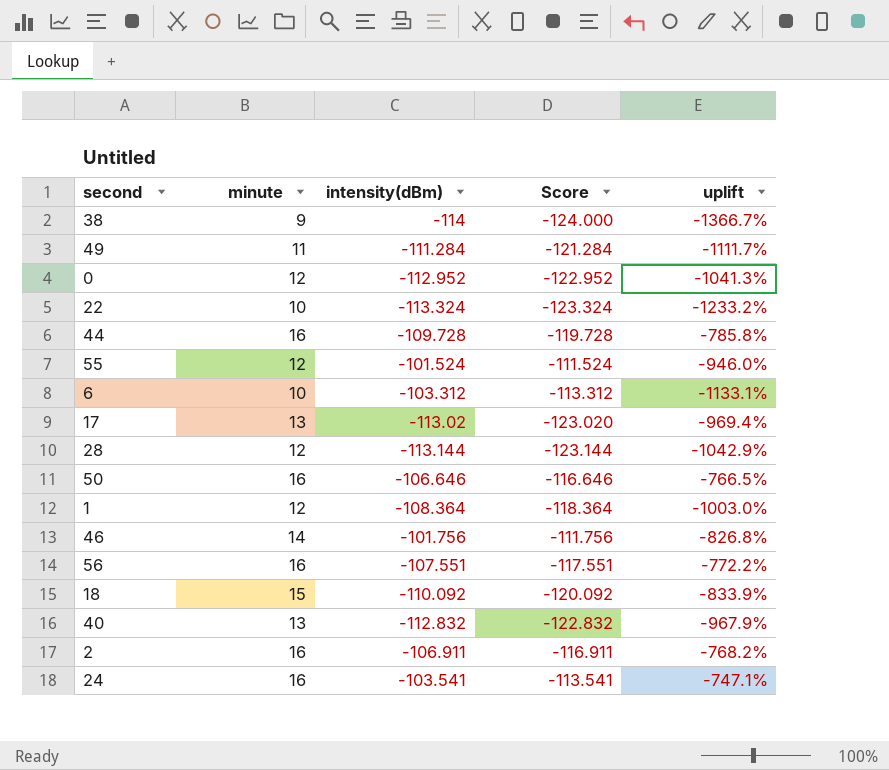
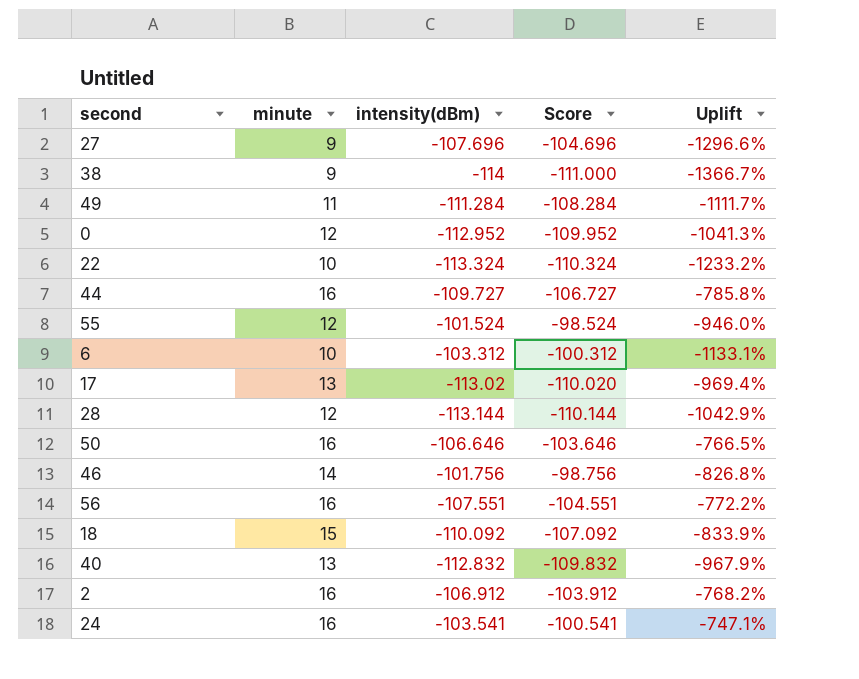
column Score | formula: [intensity(dBm)] - 10 -> [intensity(dBm)] + 3
column name: uplift -> Uplift
row 1: 12 | -108.364 | -118.364 | -1003.0% -> none
row 27: none -> 9 | -107.696 | -104.696 | -1296.6%
44 | intensity(dBm): -109.728 -> -109.727
2 | intensity(dBm): -106.911 -> -106.912

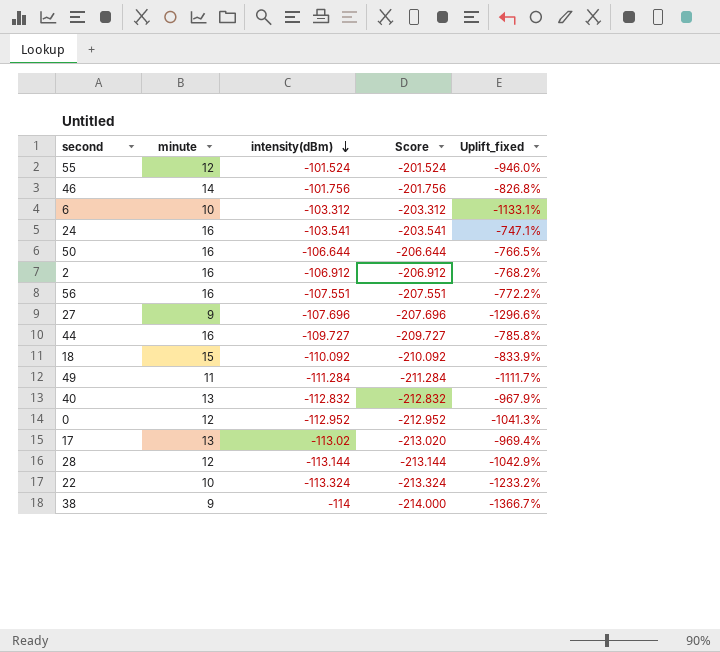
row order: none -> intensity(dBm) descending
column Score | formula: [intensity(dBm)] + 3 -> [intensity(dBm)] - 100
column name: Uplift -> Uplift_fixed
50 | intensity(dBm): -106.646 -> -106.644

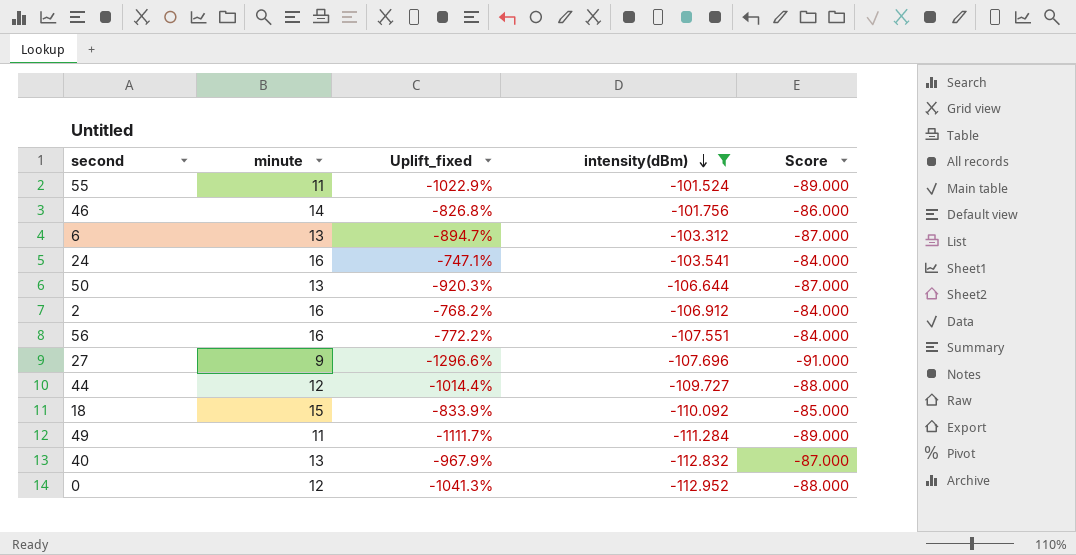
filter: none -> intensity(dBm) >= -112.952
column Uplift_fixed | position: 5 -> 3
column Score | formula: [intensity(dBm)] - 100 -> [minute] - 100
55 | minute: 12 -> 11
55 | Uplift_fixed: -946.0% -> -1022.9%
6 | minute: 10 -> 13
6 | Uplift_fixed: -1133.1% -> -894.7%
50 | minute: 16 -> 13
50 | Uplift_fixed: -766.5% -> -920.3%
44 | minute: 16 -> 12
44 | Uplift_fixed: -785.8% -> -1014.4%

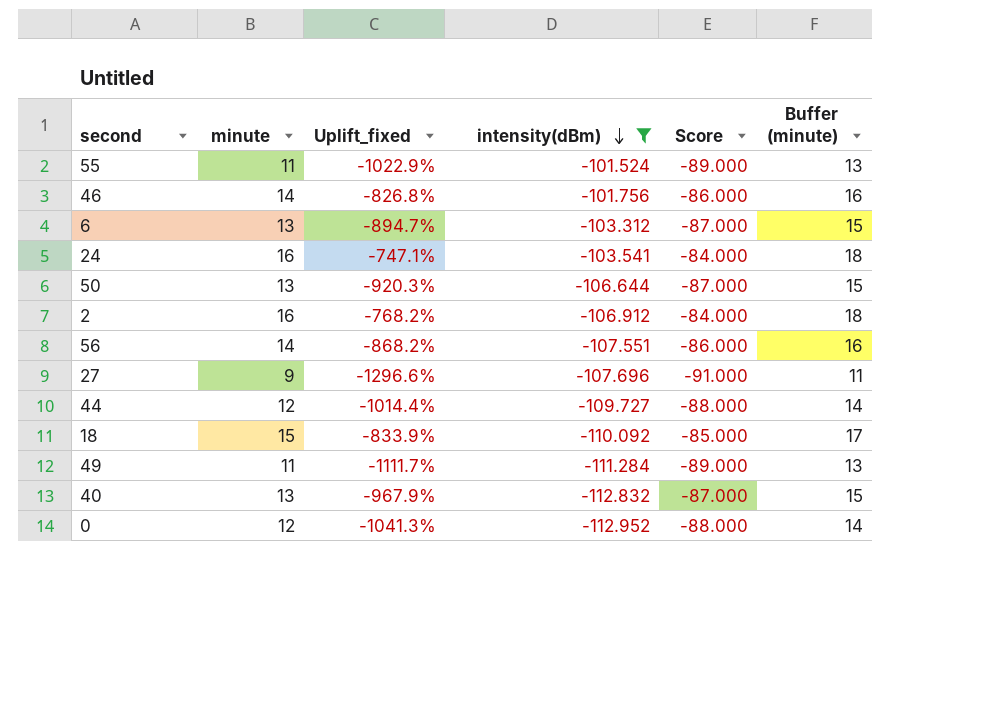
column Buffer (minute) | formula: none -> [minute] + 2
56 | minute: 16 -> 14
56 | Uplift_fixed: -772.2% -> -868.2%
56 | Score: -84.000 -> -86.000

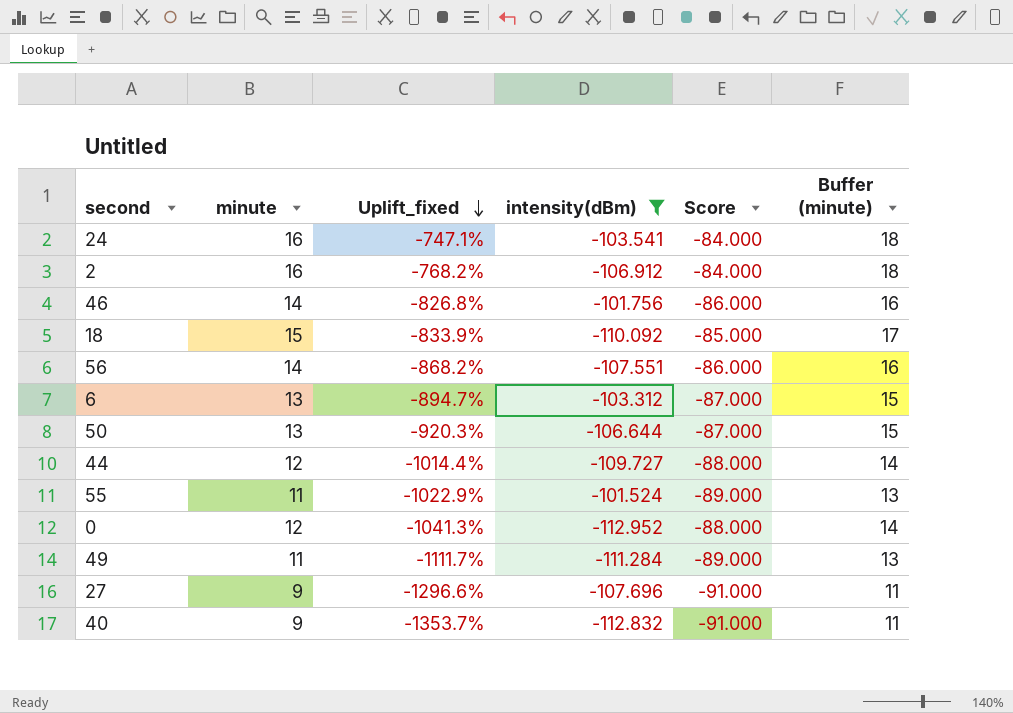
row order: intensity(dBm) descending -> Uplift_fixed descending
40 | minute: 13 -> 9
40 | Uplift_fixed: -967.9% -> -1353.7%
40 | Score: -87.000 -> -91.000
40 | Buffer (minute): 15 -> 11

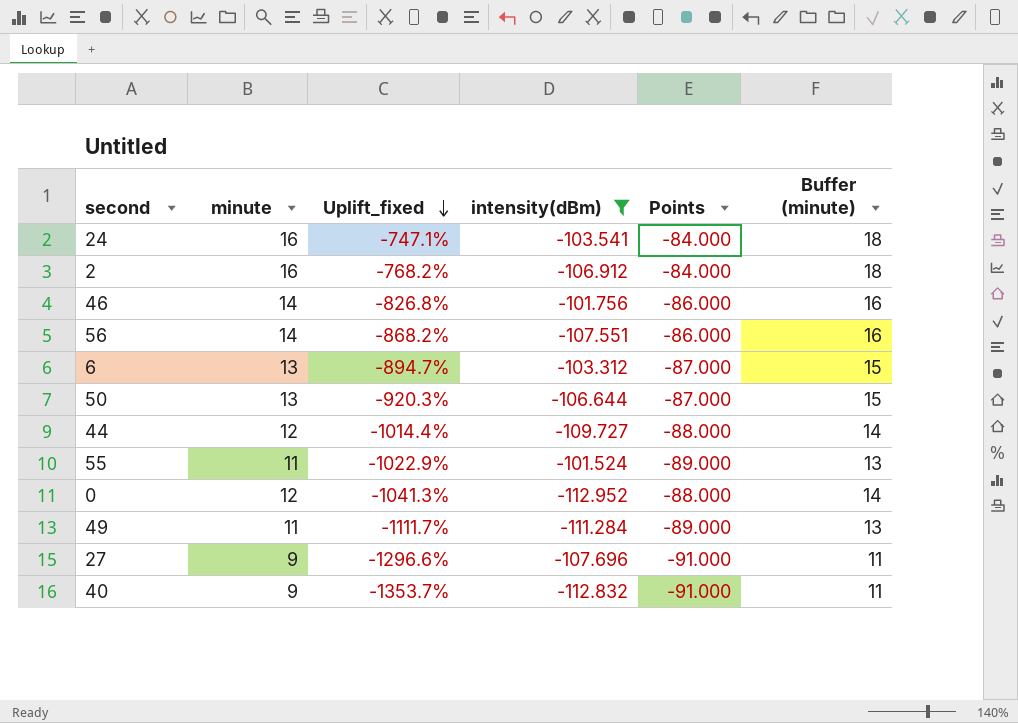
column name: Score -> Points
row 18: 15 | -833.9% | -110.092 | -85.000 | 17 -> none

